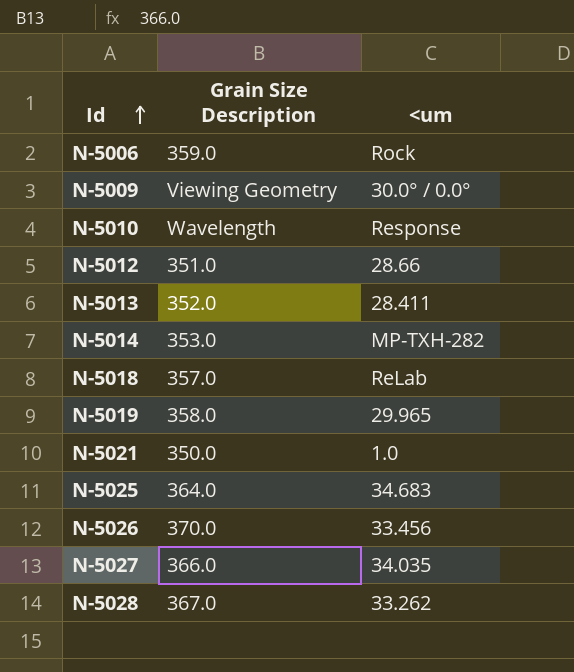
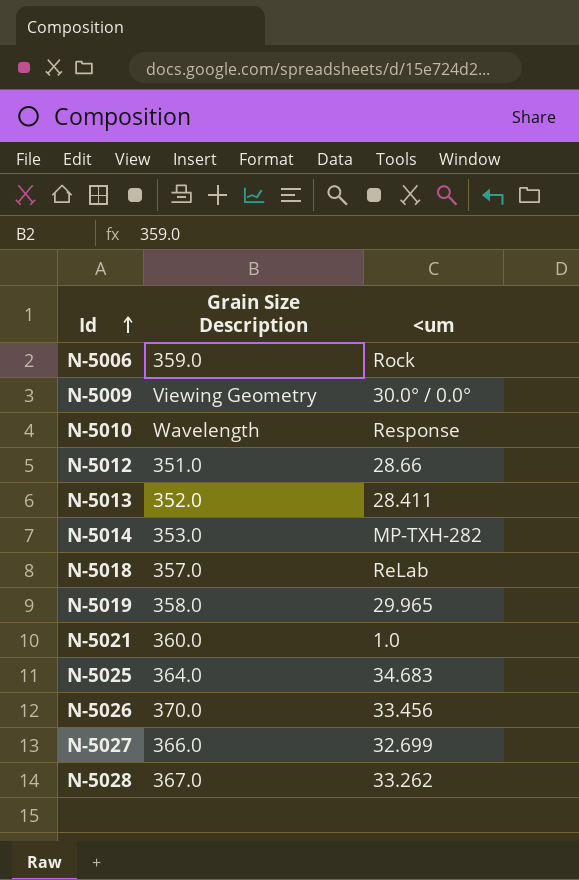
N-5021 | Grain Size Description: 350.0 -> 360.0
N-5027 | <um: 34.035 -> 32.699

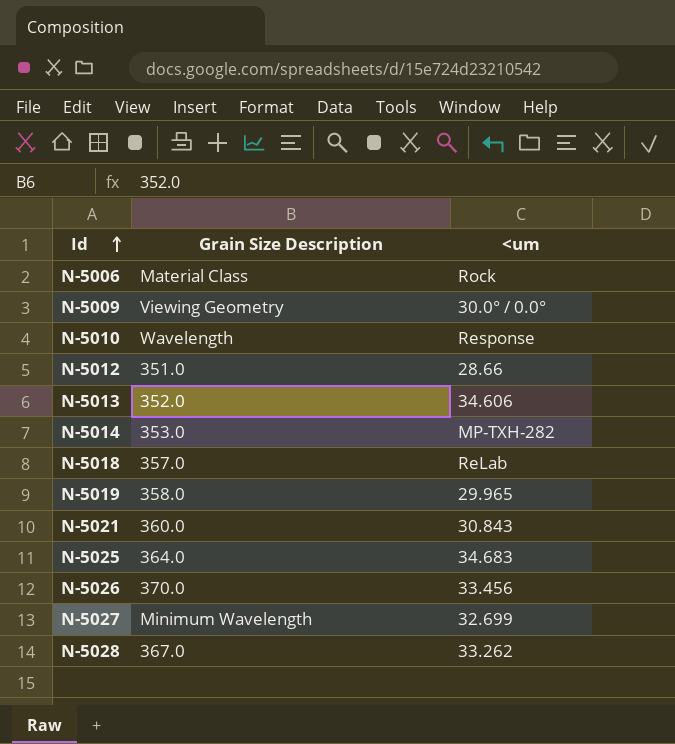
N-5006 | Grain Size Description: 359.0 -> Material Class
N-5013 | <um: 28.411 -> 34.606
N-5021 | <um: 1.0 -> 30.843
N-5027 | Grain Size Description: 366.0 -> Minimum Wavelength

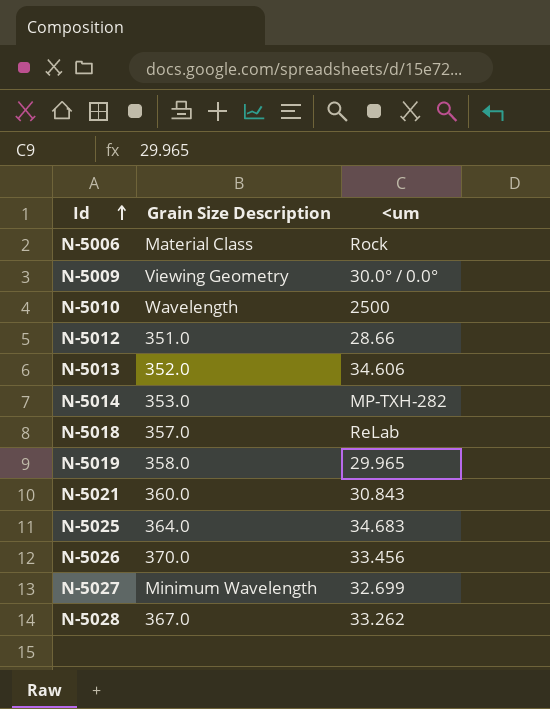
N-5010 | <um: Response -> 2500

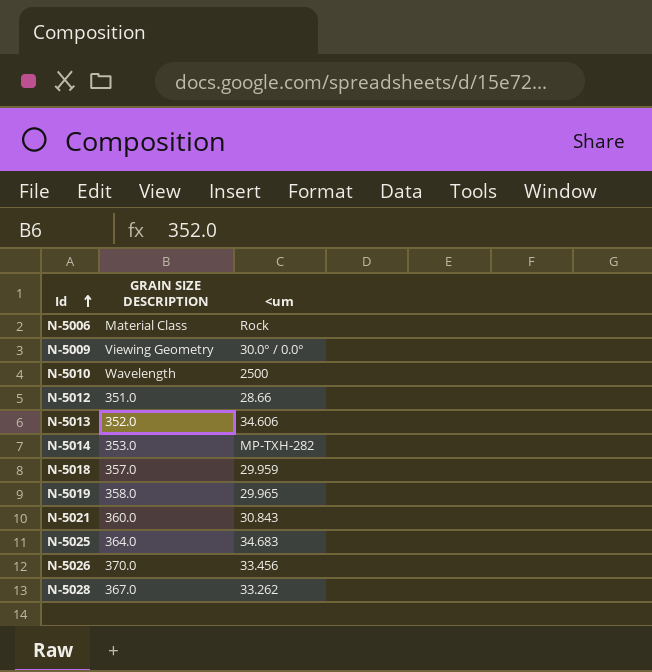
column name: Grain Size Description -> GRAIN SIZE DESCRIPTION
row N-5027: Minimum Wavelength | 32.699 -> none
N-5018 | <um: ReLab -> 29.959

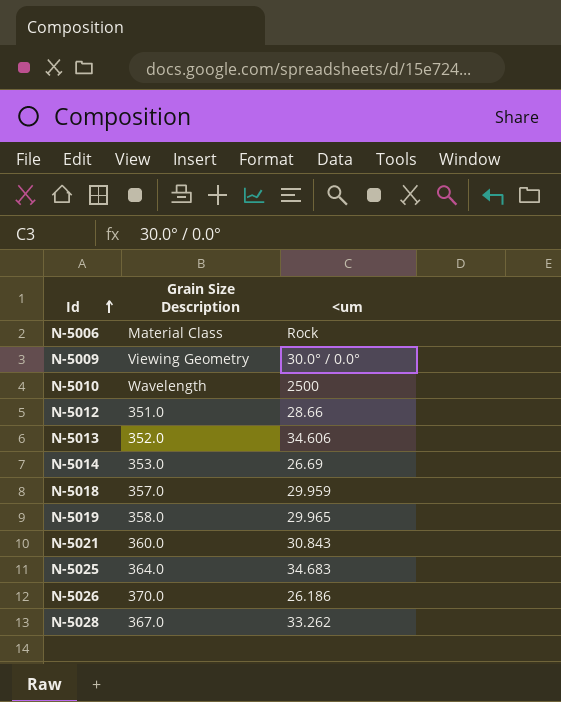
column name: GRAIN SIZE DESCRIPTION -> Grain Size Description
N-5014 | <um: MP-TXH-282 -> 26.69
N-5026 | <um: 33.456 -> 26.186

